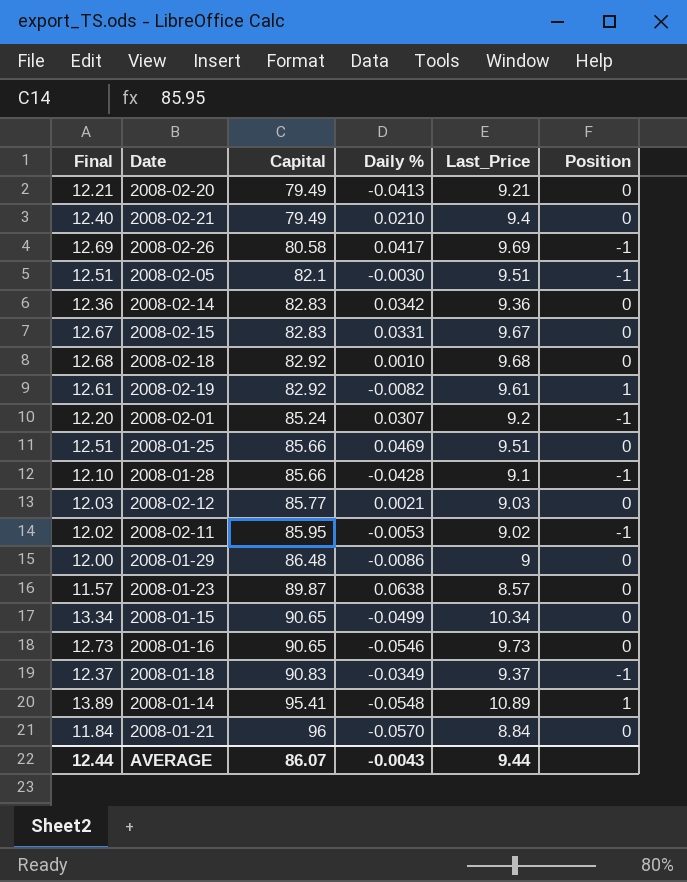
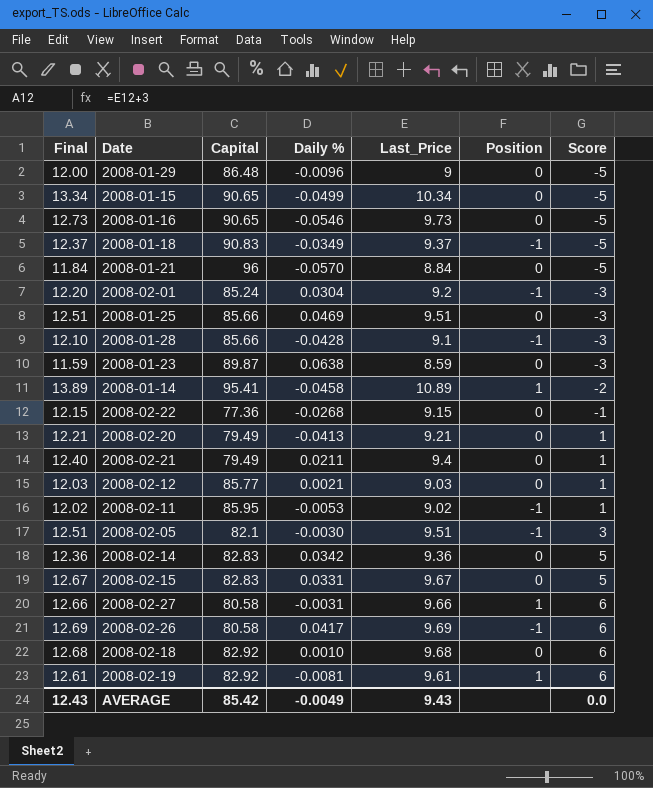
row order: Capital ascending -> Score ascending
column Score | position: none -> 7
2008-01-29 | Daily %: -0.0086 -> -0.0096
2008-02-01 | Daily %: 0.0307 -> 0.0304
2008-01-23 | Final: 11.57 -> 11.59
2008-01-23 | Last_Price: 8.57 -> 8.59
2008-01-14 | Daily %: -0.0548 -> -0.0458
row 2008-02-22: none -> 12.15 | 77.36 | -0.0268 | 9.15 | 0 | -1
2008-02-21 | Daily %: 0.0210 -> 0.0211
row 2008-02-27: none -> 12.66 | 80.58 | -0.0031 | 9.66 | 1 | 6
2008-02-19 | Daily %: -0.0082 -> -0.0081
AVERAGE | Final: 12.44 -> 12.43
AVERAGE | Capital: 86.07 -> 85.42
AVERAGE | Daily %: -0.0043 -> -0.0049
AVERAGE | Last_Price: 9.44 -> 9.43

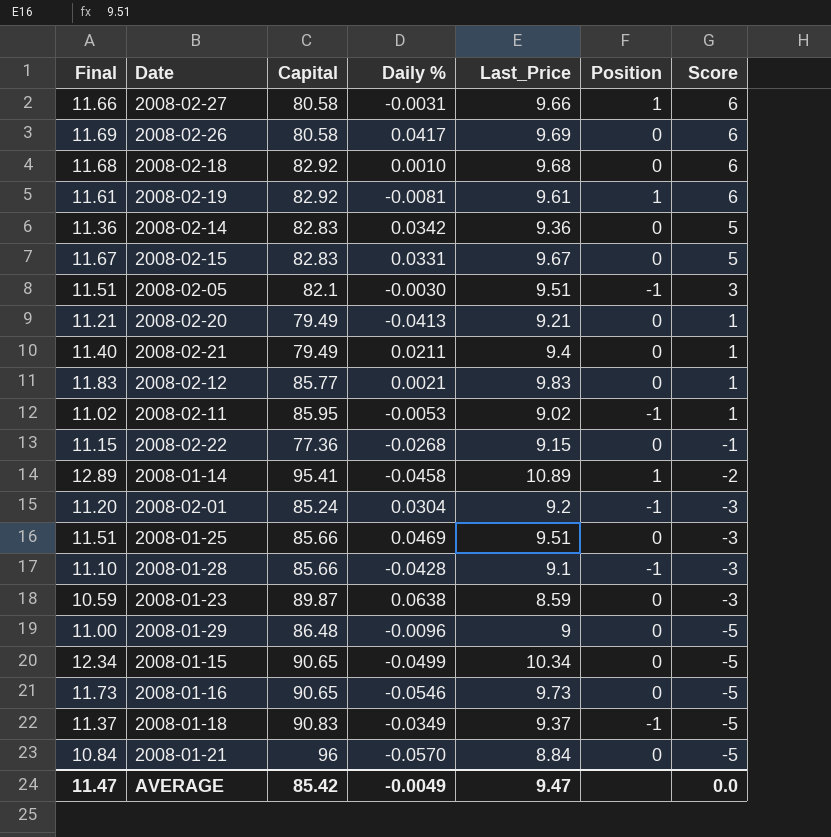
row order: Score ascending -> Score descending
column Final | formula: [Last_Price] + 3 -> [Last_Price] + 2
2008-02-26 | Position: -1 -> 0
2008-02-12 | Last_Price: 9.03 -> 9.83
AVERAGE | Final: 12.43 -> 11.47
AVERAGE | Last_Price: 9.43 -> 9.47

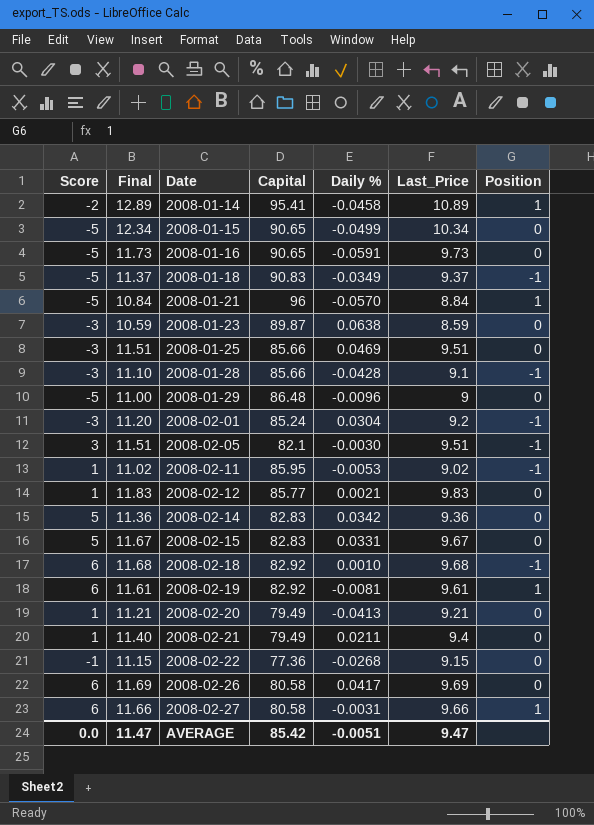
row order: Score descending -> Date ascending
column Score | position: 7 -> 1
2008-01-16 | Daily %: -0.0546 -> -0.0591
2008-01-21 | Position: 0 -> 1
2008-02-18 | Position: 0 -> -1
AVERAGE | Daily %: -0.0049 -> -0.0051

